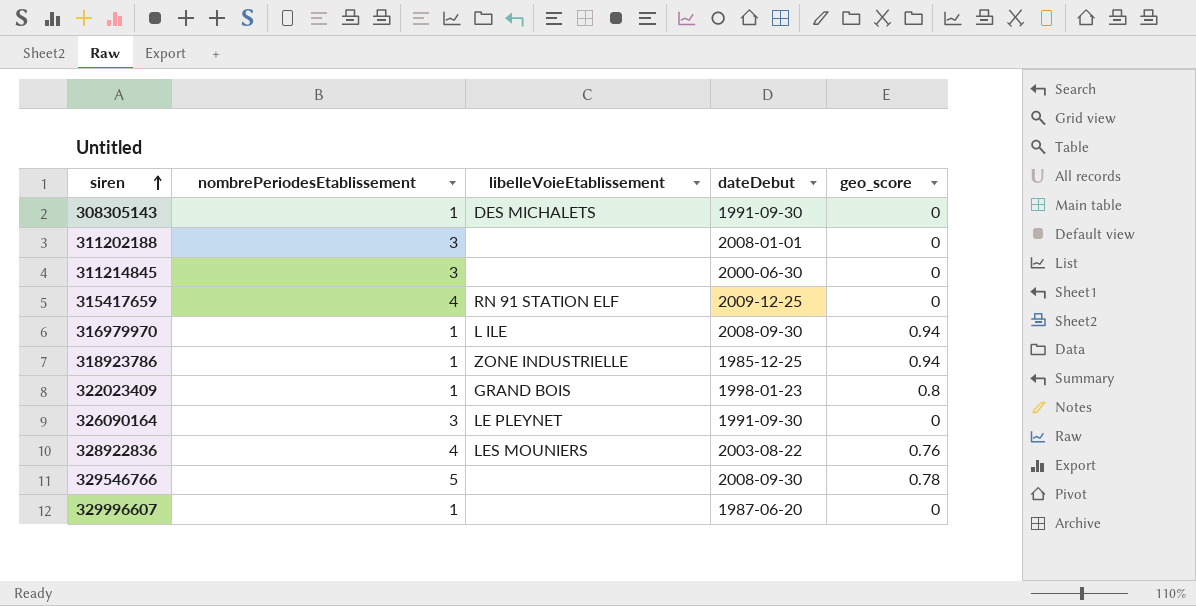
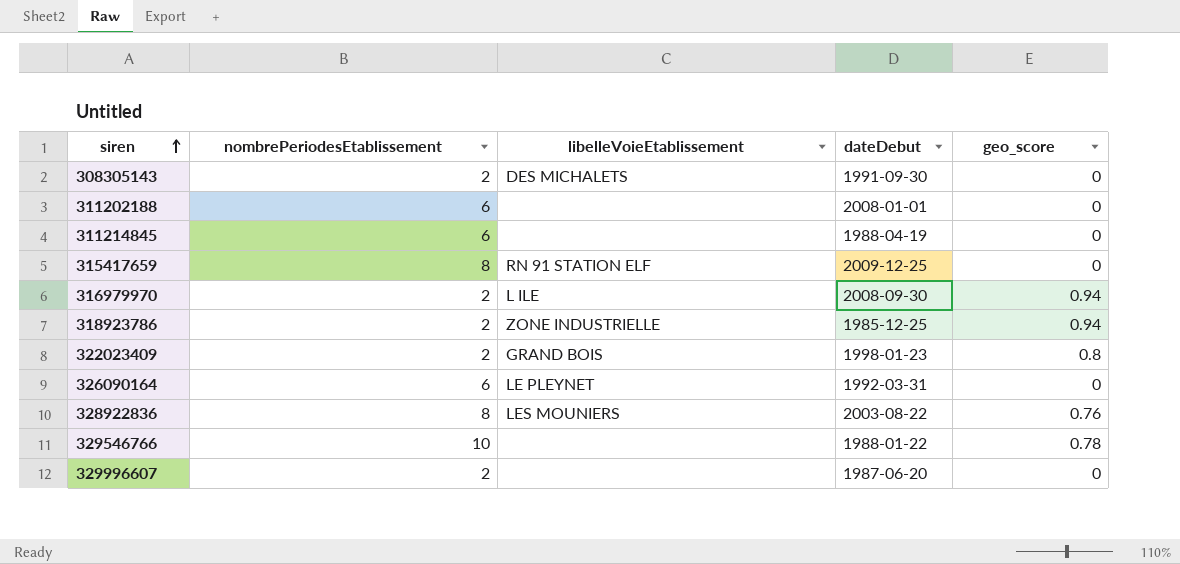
308305143 | nombrePeriodesEtablissement: 1 -> 2
311202188 | nombrePeriodesEtablissement: 3 -> 6
311214845 | nombrePeriodesEtablissement: 3 -> 6
311214845 | dateDebut: 2000-06-30 -> 1988-04-19
315417659 | nombrePeriodesEtablissement: 4 -> 8
316979970 | nombrePeriodesEtablissement: 1 -> 2
318923786 | nombrePeriodesEtablissement: 1 -> 2
322023409 | nombrePeriodesEtablissement: 1 -> 2
326090164 | nombrePeriodesEtablissement: 3 -> 6
326090164 | dateDebut: 1991-09-30 -> 1992-03-31
328922836 | nombrePeriodesEtablissement: 4 -> 8
329546766 | nombrePeriodesEtablissement: 5 -> 10
329546766 | dateDebut: 2008-09-30 -> 1988-01-22
329996607 | nombrePeriodesEtablissement: 1 -> 2

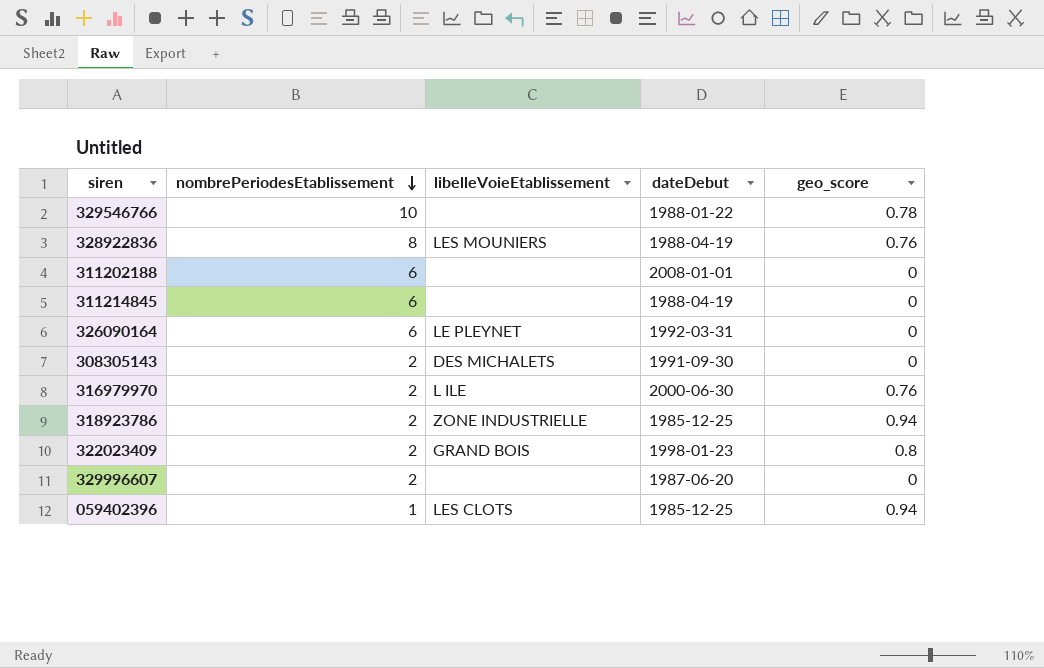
row order: siren ascending -> nombrePeriodesEtablissement descending
row 315417659: 8 | RN 91 STATION ELF | 2009-12-25 | 0 -> none
328922836 | dateDebut: 2003-08-22 -> 1988-04-19
316979970 | dateDebut: 2008-09-30 -> 2000-06-30
316979970 | geo_score: 0.94 -> 0.76
row 059402396: none -> 1 | LES CLOTS | 1985-12-25 | 0.94

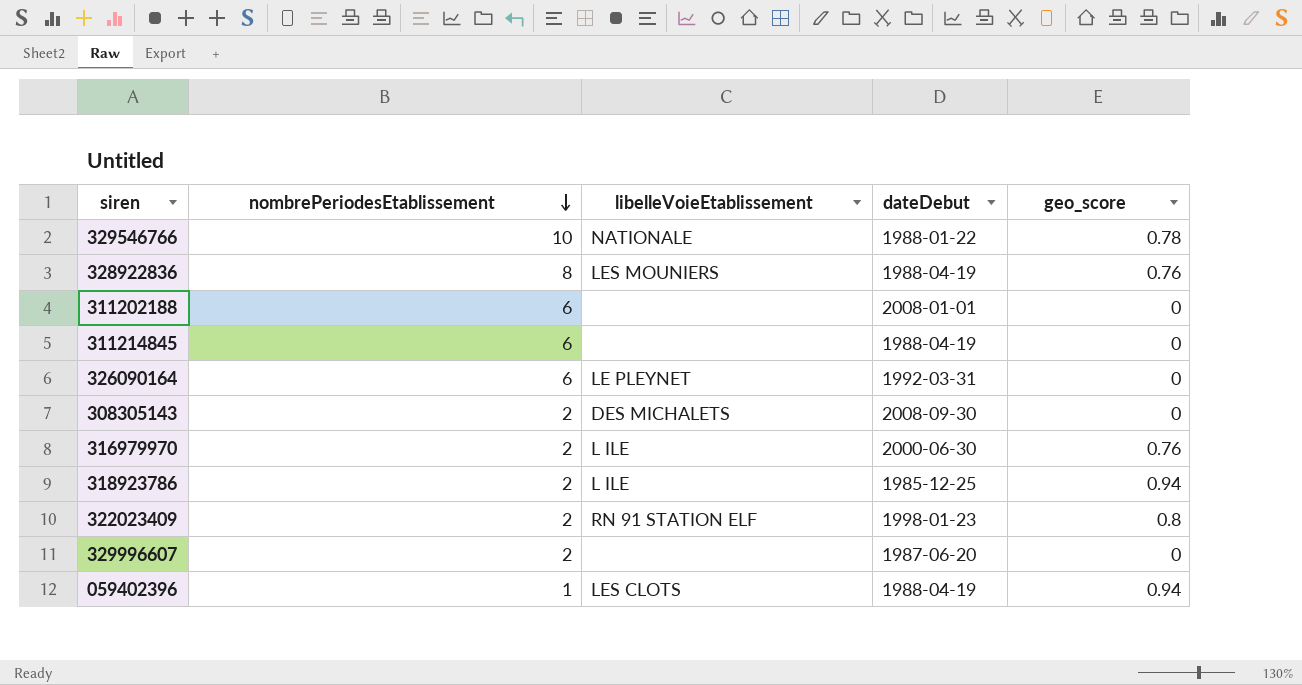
329546766 | libelleVoieEtablissement: none -> NATIONALE
308305143 | dateDebut: 1991-09-30 -> 2008-09-30
318923786 | libelleVoieEtablissement: ZONE INDUSTRIELLE -> L ILE
322023409 | libelleVoieEtablissement: GRAND BOIS -> RN 91 STATION ELF
059402396 | dateDebut: 1985-12-25 -> 1988-04-19

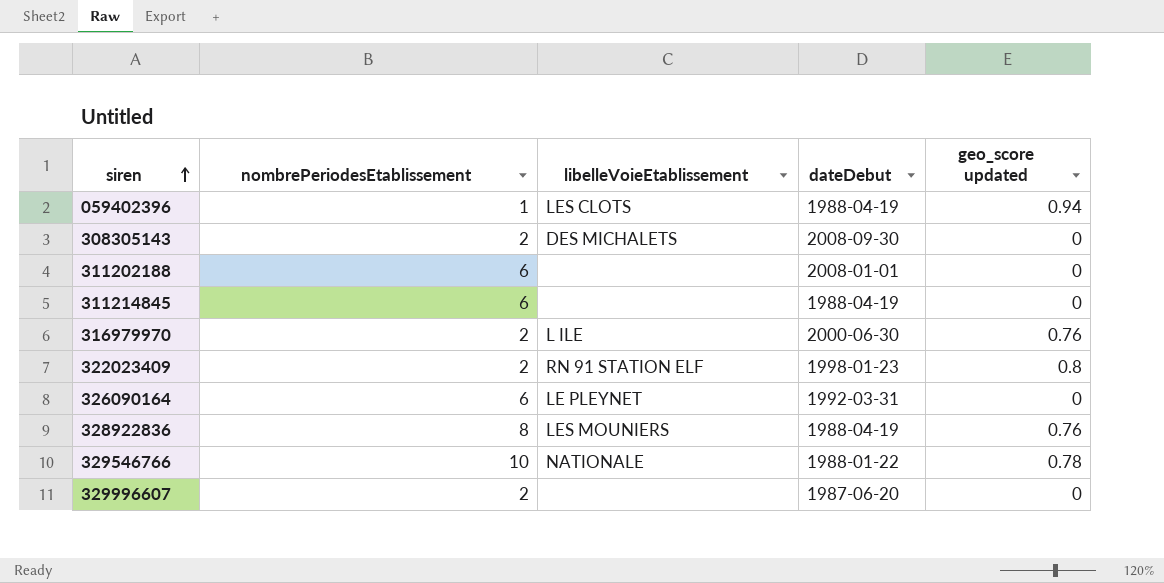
row order: nombrePeriodesEtablissement descending -> siren ascending
column name: geo_score -> geo_score updated
row 318923786: 2 | L ILE | 1985-12-25 | 0.94 -> none

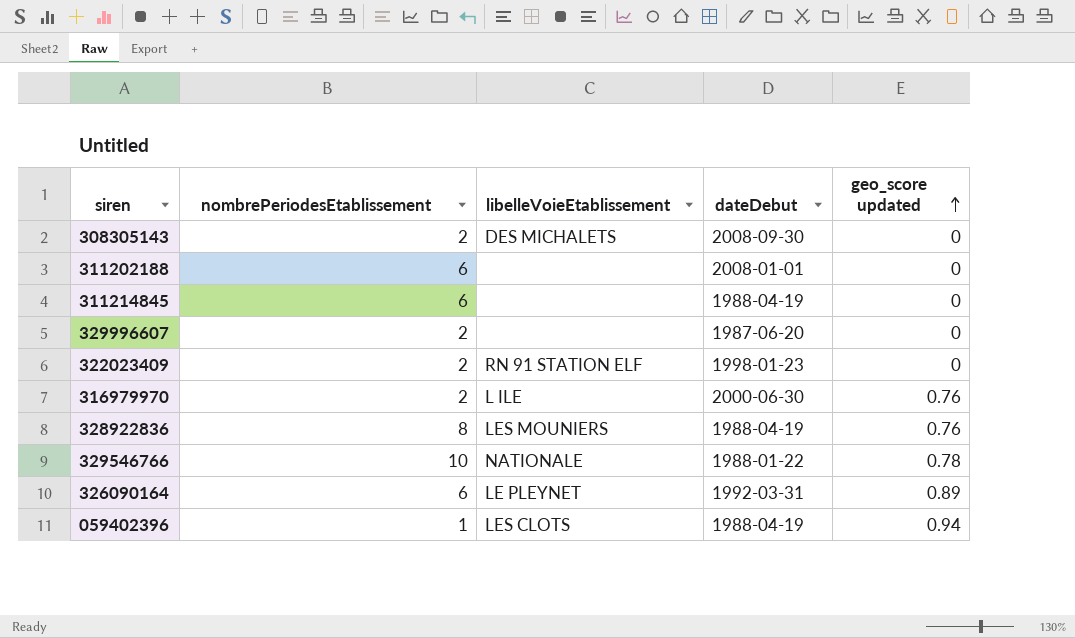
row order: siren ascending -> geo_score updated ascending
322023409 | geo_score updated: 0.8 -> 0
326090164 | geo_score updated: 0 -> 0.89

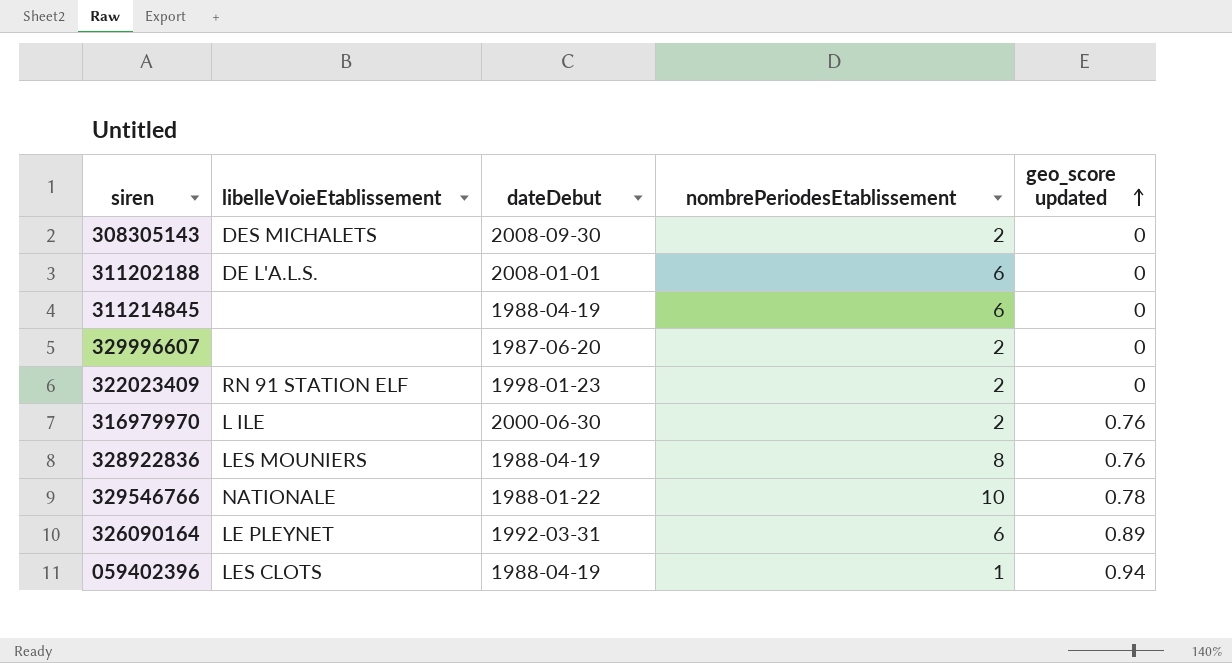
column nombrePeriodesEtablissement | position: 2 -> 4
311202188 | libelleVoieEtablissement: none -> DE L'A.L.S.

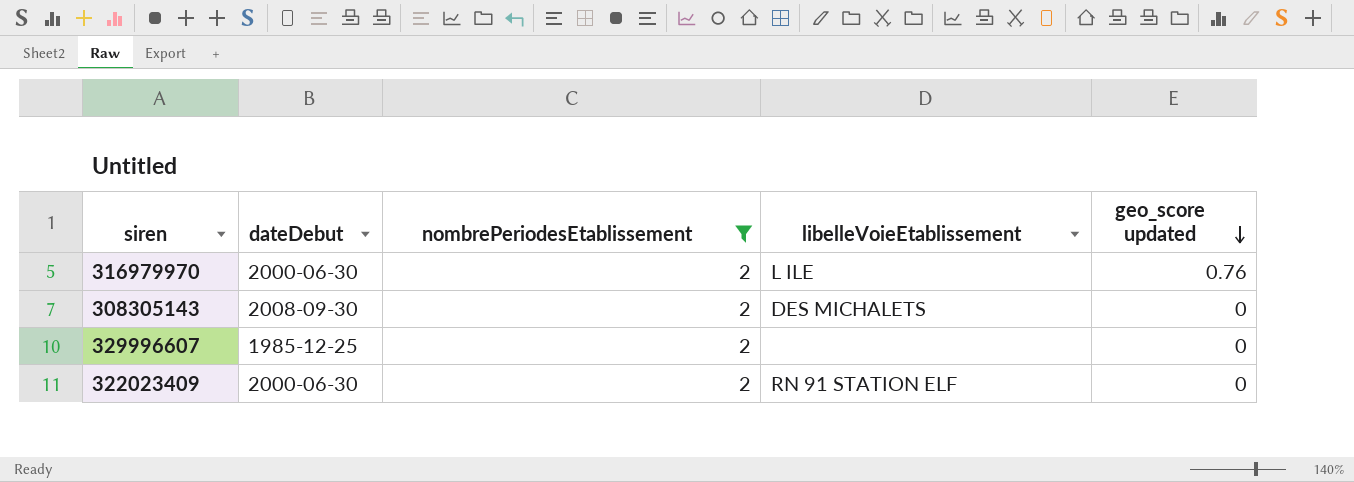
filter: none -> nombrePeriodesEtablissement = 2
row order: geo_score updated ascending -> geo_score updated descending
column libelleVoieEtablissement | position: 2 -> 4
329996607 | dateDebut: 1987-06-20 -> 1985-12-25
322023409 | dateDebut: 1998-01-23 -> 2000-06-30

